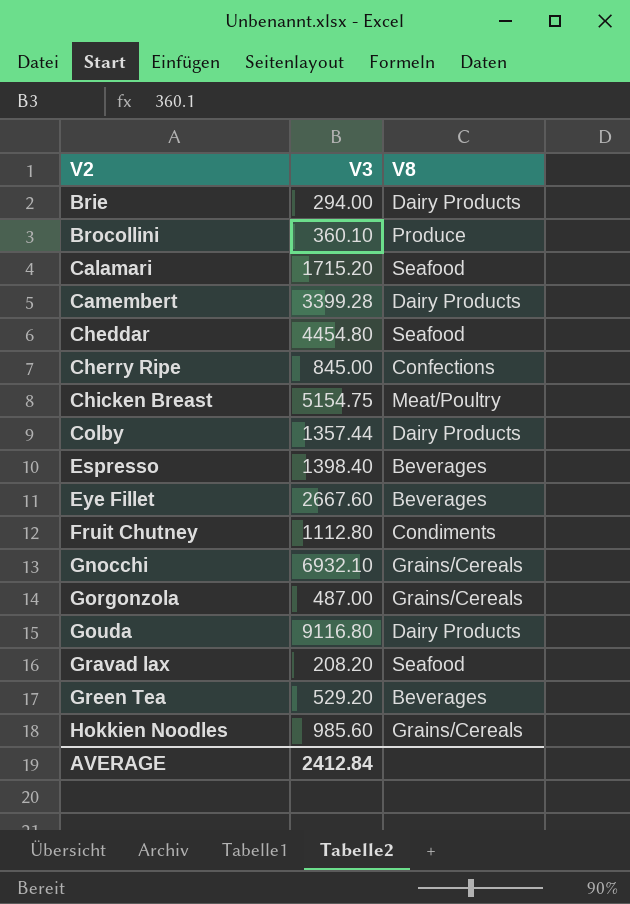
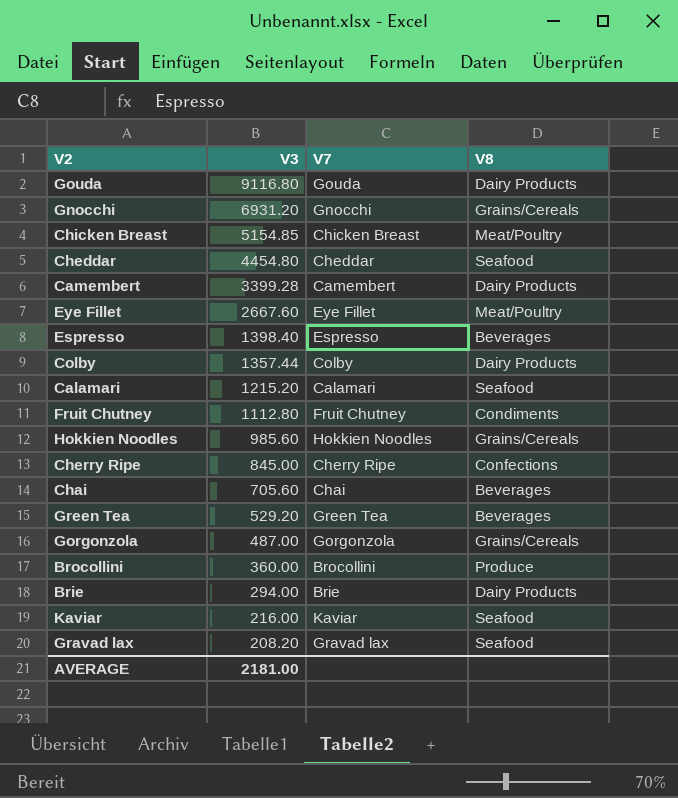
row order: V2 ascending -> V3 descending
column V7 | position: none -> 3
Gnocchi | V3: 6932.10 -> 6931.20
Chicken Breast | V3: 5154.75 -> 5154.85
Eye Fillet | V8: Beverages -> Meat/Poultry
Calamari | V3: 1715.20 -> 1215.20
row Chai: none -> 705.60 | Chai | Beverages
Brocollini | V3: 360.10 -> 360.00
row Kaviar: none -> 216.00 | Kaviar | Seafood
AVERAGE | V3: 2412.84 -> 2181.00

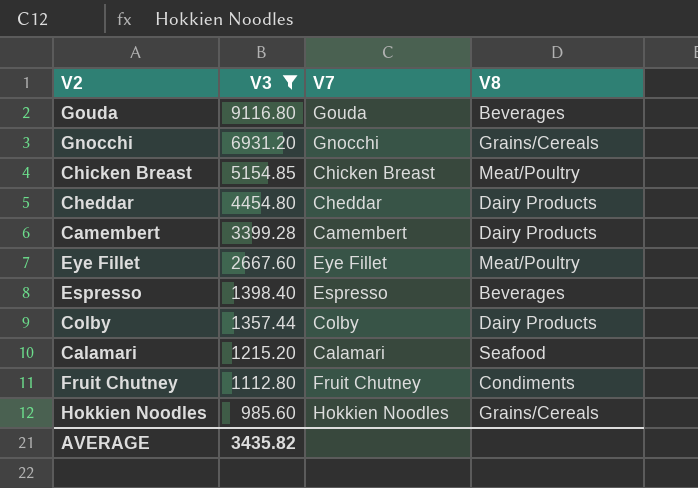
filter: none -> V3 >= 985.60
Gouda | V8: Dairy Products -> Beverages
Cheddar | V8: Seafood -> Dairy Products
AVERAGE | V3: 2181.00 -> 3435.82

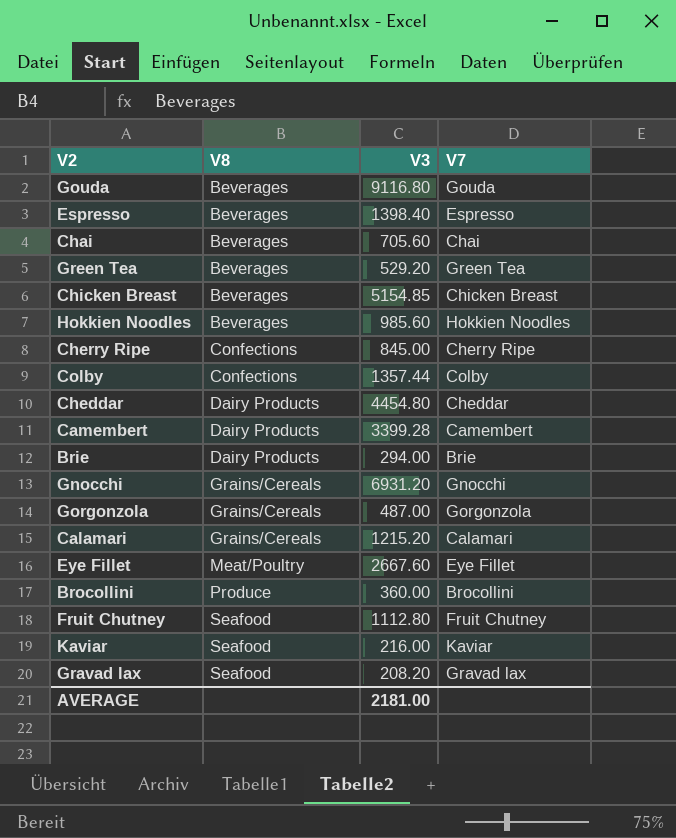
filter: V3 >= 985.60 -> none
row order: V3 descending -> V8 ascending
column V8 | position: 4 -> 2
Chicken Breast | V8: Meat/Poultry -> Beverages
Hokkien Noodles | V8: Grains/Cereals -> Beverages
Colby | V8: Dairy Products -> Confections
Calamari | V8: Seafood -> Grains/Cereals
Fruit Chutney | V8: Condiments -> Seafood
AVERAGE | V3: 3435.82 -> 2181.00

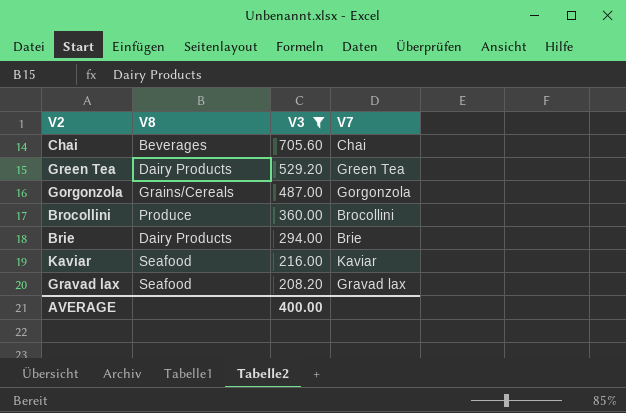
filter: none -> V3 <= 705.60
row order: V8 ascending -> V3 descending
Green Tea | V8: Beverages -> Dairy Products
AVERAGE | V3: 2181.00 -> 400.00

